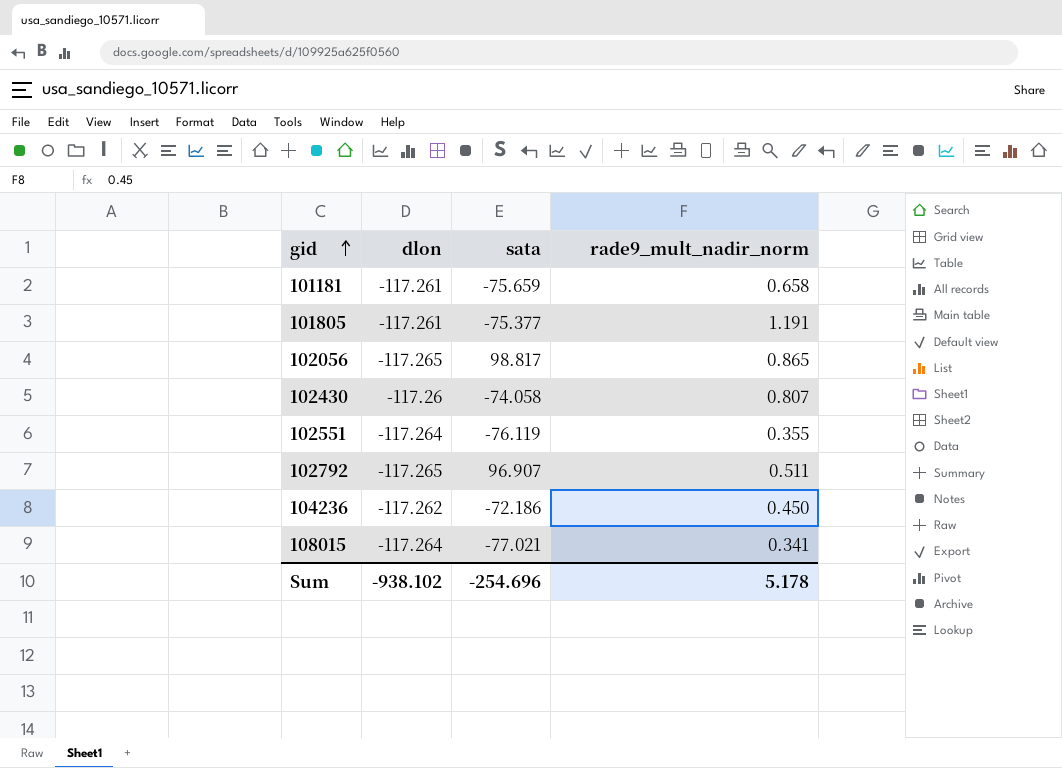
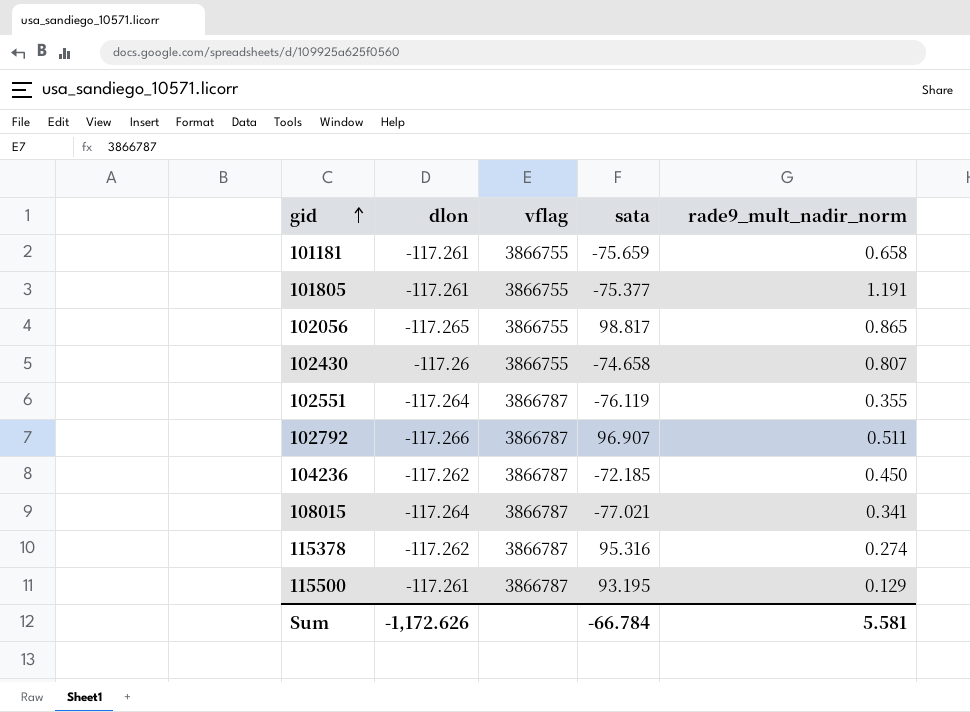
column vflag | position: none -> 3
102430 | sata: -74.058 -> -74.658
102792 | dlon: -117.265 -> -117.266
104236 | sata: -72.186 -> -72.185
row 115378: none -> -117.262 | 3866787 | 95.316 | 0.274
row 115500: none -> -117.261 | 3866787 | 93.195 | 0.129
Sum | dlon: -938.102 -> -1,172.626
Sum | sata: -254.696 -> -66.784
Sum | rade9_mult_nadir_norm: 5.178 -> 5.581

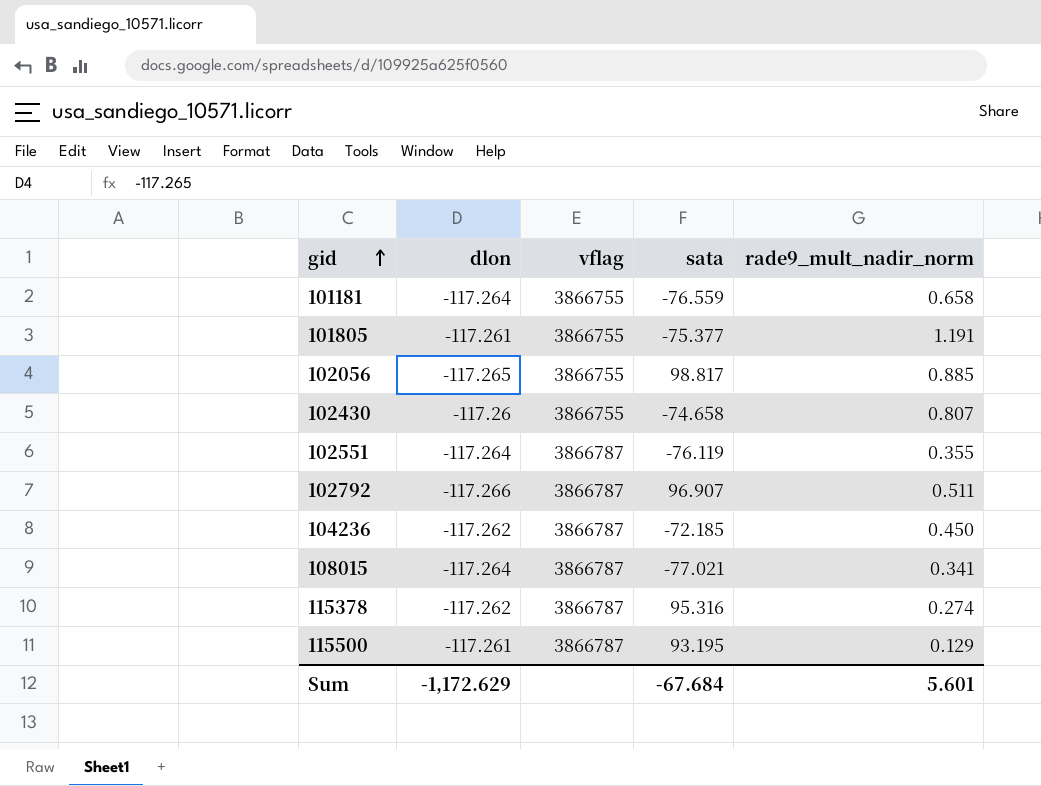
101181 | dlon: -117.261 -> -117.264
101181 | sata: -75.659 -> -76.559
102056 | rade9_mult_nadir_norm: 0.865 -> 0.885
Sum | dlon: -1,172.626 -> -1,172.629
Sum | sata: -66.784 -> -67.684
Sum | rade9_mult_nadir_norm: 5.581 -> 5.601

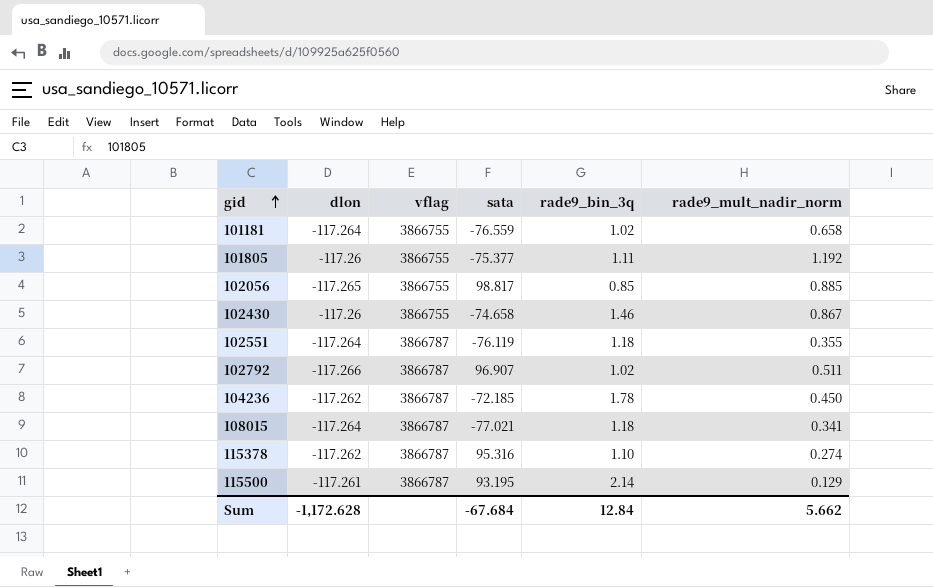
column rade9_bin_3q | position: none -> 5
101805 | dlon: -117.261 -> -117.26
101805 | rade9_mult_nadir_norm: 1.191 -> 1.192
102430 | rade9_mult_nadir_norm: 0.807 -> 0.867
Sum | dlon: -1,172.629 -> -1,172.628
Sum | rade9_mult_nadir_norm: 5.601 -> 5.662

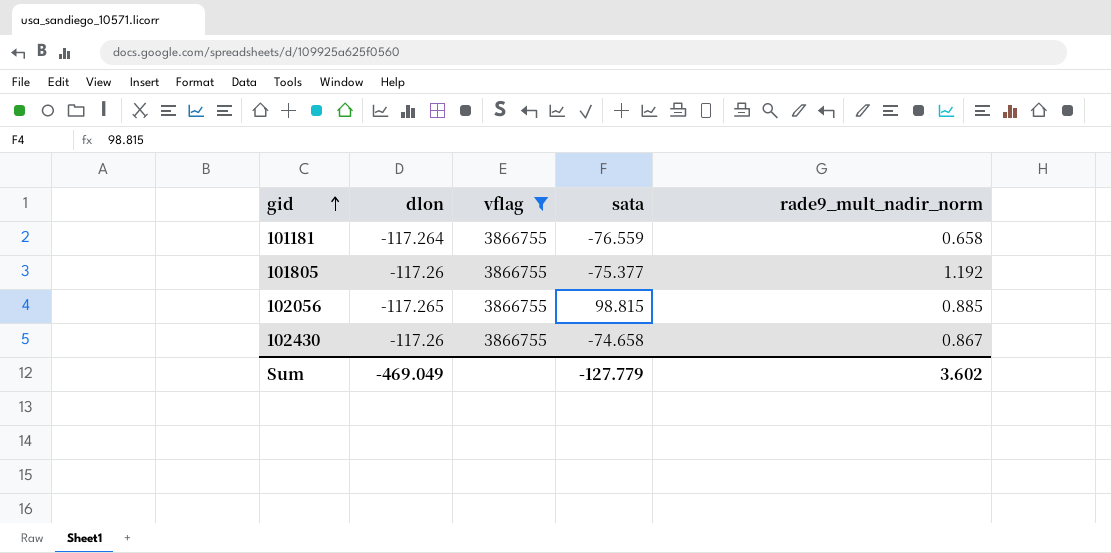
filter: none -> vflag = 3866755
column rade9_bin_3q | position: 5 -> none
102056 | sata: 98.817 -> 98.815
Sum | dlon: -1,172.628 -> -469.049
Sum | sata: -67.684 -> -127.779
Sum | rade9_mult_nadir_norm: 5.662 -> 3.602

